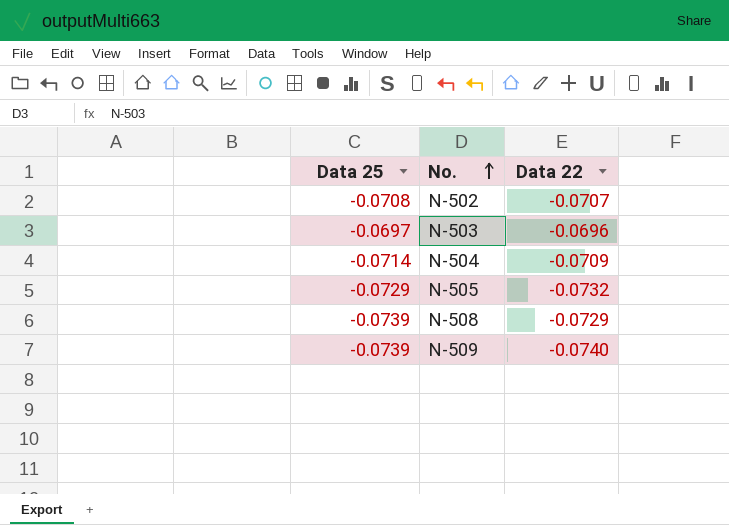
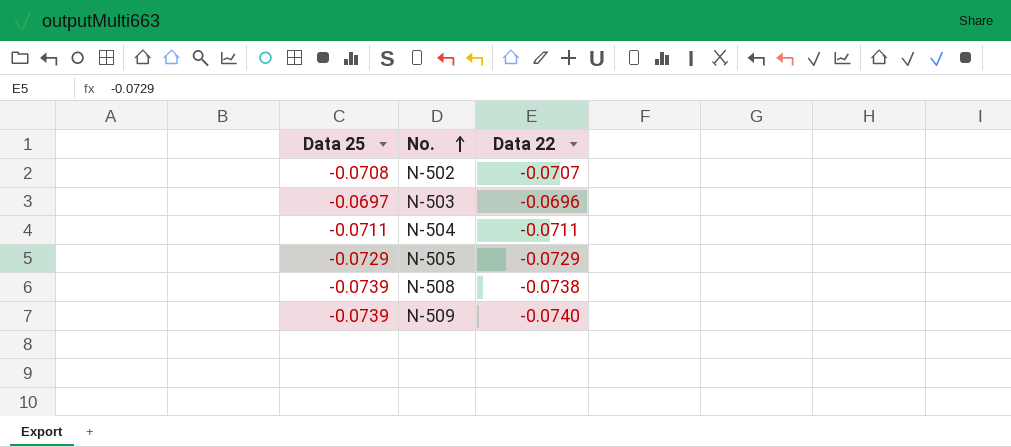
N-504 | Data 25: -0.0714 -> -0.0711
N-504 | Data 22: -0.0709 -> -0.0711
N-505 | Data 22: -0.0732 -> -0.0729
N-508 | Data 22: -0.0729 -> -0.0738

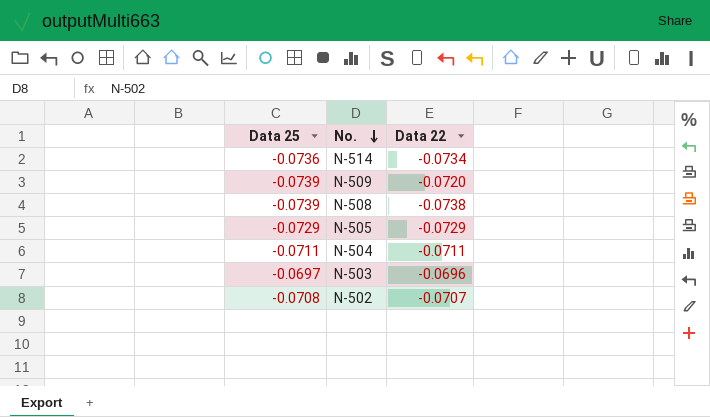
row order: No. ascending -> No. descending
row N-514: none -> -0.0736 | -0.0734
N-509 | Data 22: -0.0740 -> -0.0720

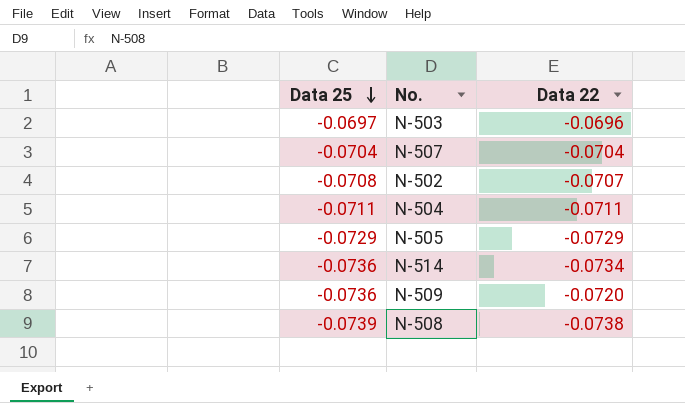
row order: No. descending -> Data 25 descending
row N-507: none -> -0.0704 | -0.0704
N-509 | Data 25: -0.0739 -> -0.0736

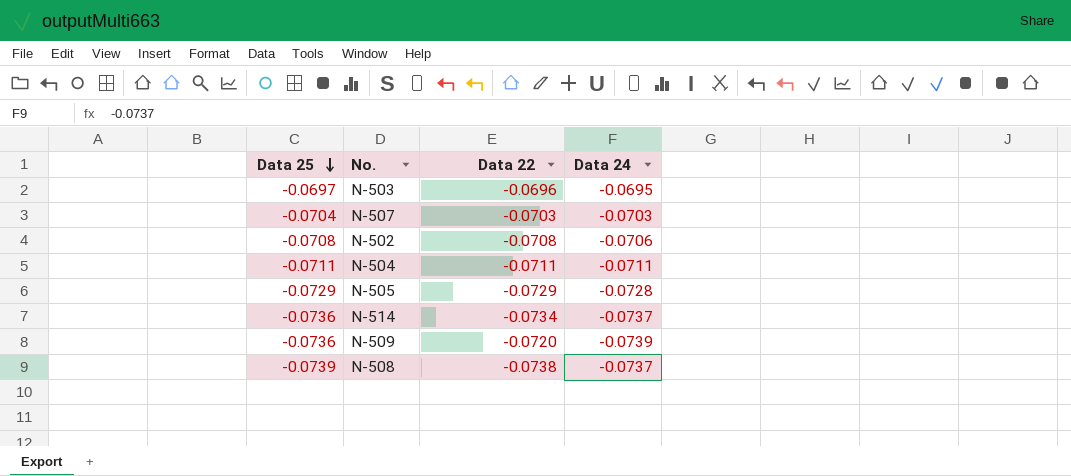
column Data 24 | position: none -> 4
N-507 | Data 22: -0.0704 -> -0.0703
N-502 | Data 22: -0.0707 -> -0.0708

